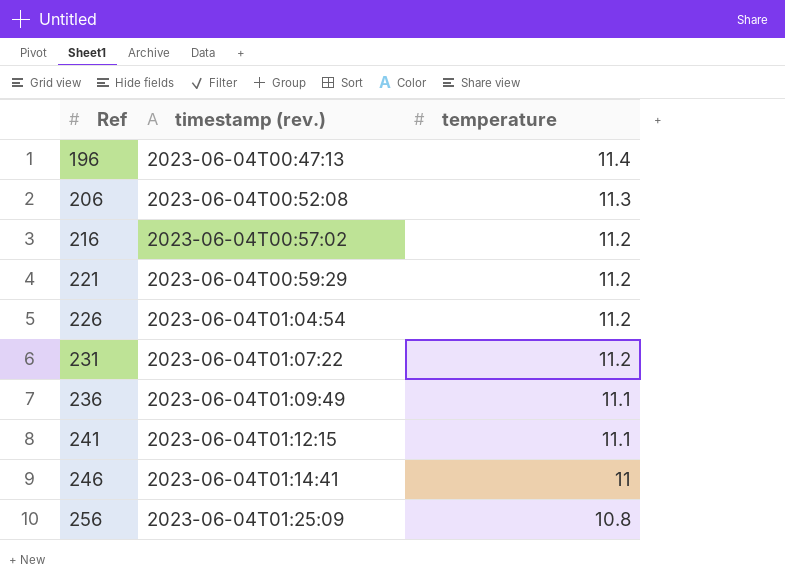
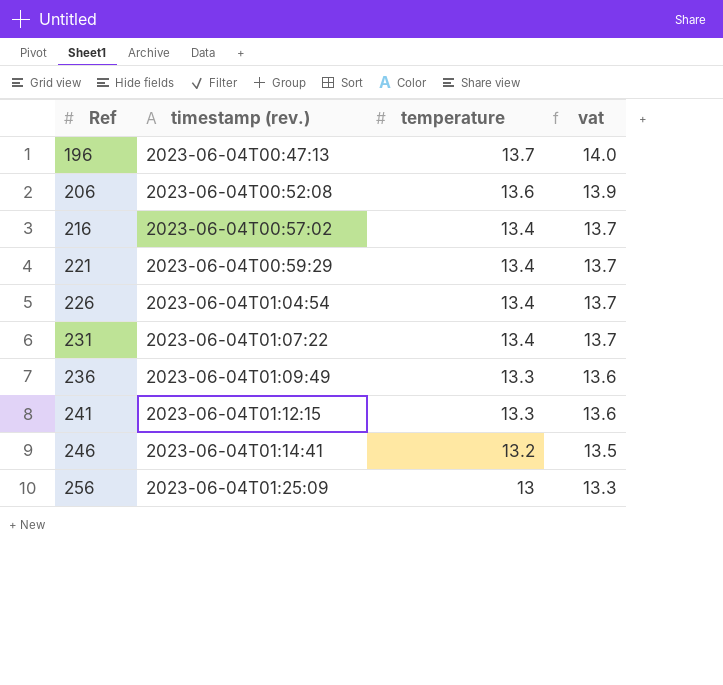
column vat | formula: none -> [temperature] * 1.02
196 | temperature: 11.4 -> 13.7
206 | temperature: 11.3 -> 13.6
216 | temperature: 11.2 -> 13.4
221 | temperature: 11.2 -> 13.4
226 | temperature: 11.2 -> 13.4
231 | temperature: 11.2 -> 13.4
236 | temperature: 11.1 -> 13.3
241 | temperature: 11.1 -> 13.3
246 | temperature: 11 -> 13.2
256 | temperature: 10.8 -> 13

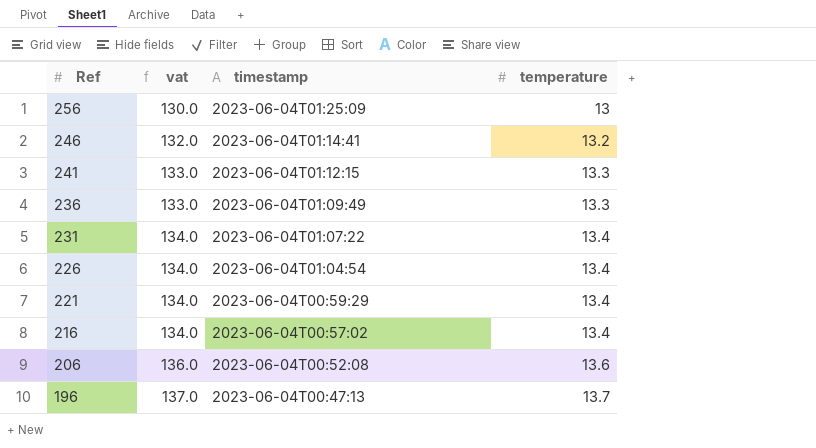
row order: Ref ascending -> Ref descending
column vat | formula: [temperature] * 1.02 -> [temperature] * 10
column vat | position: 4 -> 2
column name: timestamp (rev.) -> timestamp

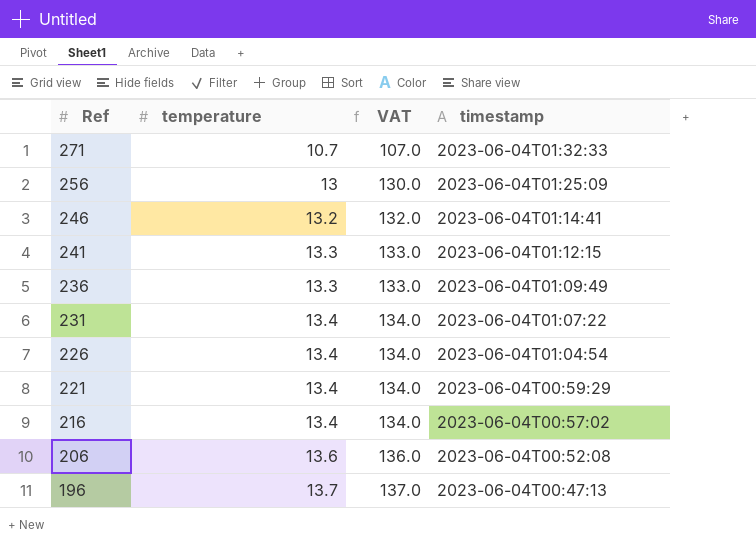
column temperature | position: 4 -> 2
column name: vat -> VAT
row 271: none -> 10.7 | 107.0 | 2023-06-04T01:32:33

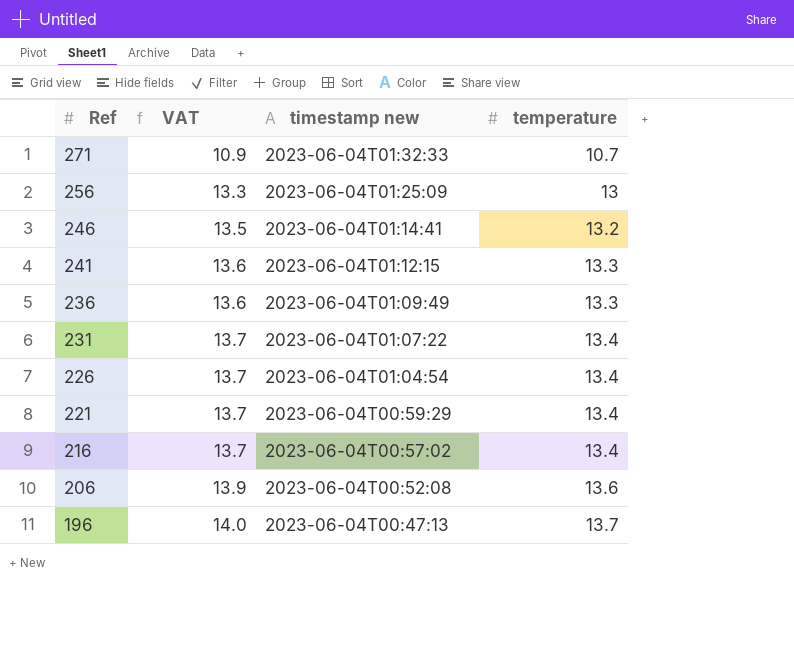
column VAT | formula: [temperature] * 10 -> [temperature] * 1.02
column name: timestamp -> timestamp new
column temperature | position: 2 -> 4

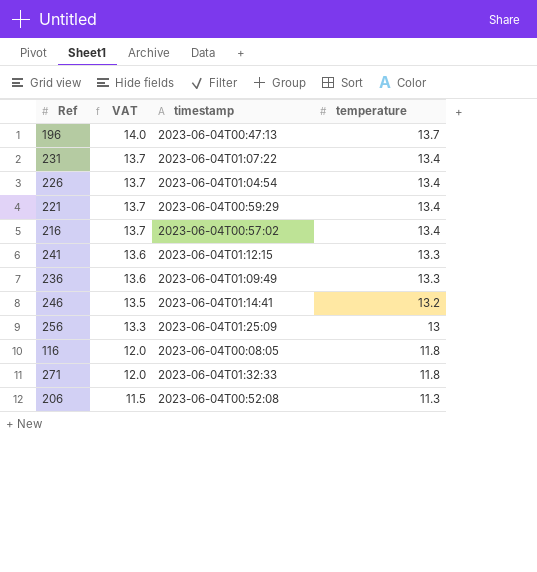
row order: Ref descending -> VAT descending
column name: timestamp new -> timestamp
row 116: none -> 12.0 | 2023-06-04T00:08:05 | 11.8
271 | VAT: 10.9 -> 12.0
271 | temperature: 10.7 -> 11.8
206 | VAT: 13.9 -> 11.5
206 | temperature: 13.6 -> 11.3

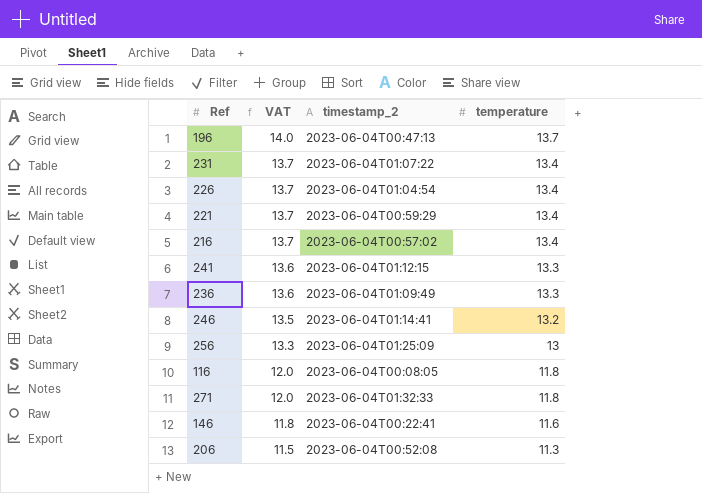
column name: timestamp -> timestamp_2
row 146: none -> 11.8 | 2023-06-04T00:22:41 | 11.6

